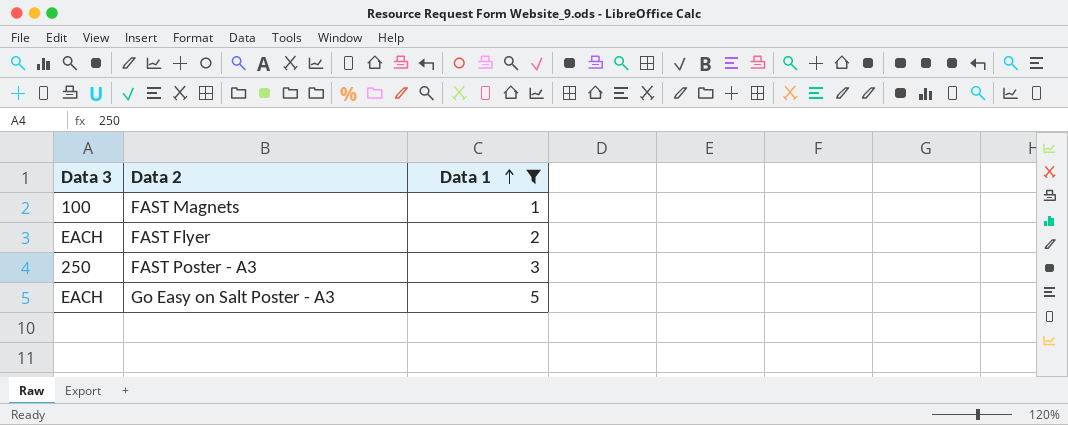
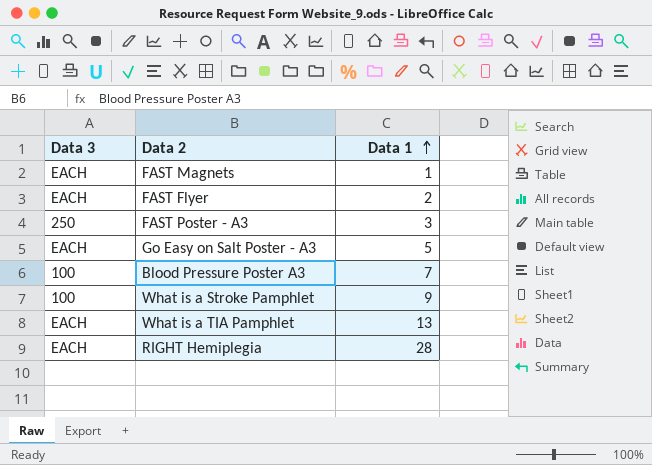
filter: Data 1 <= 5 -> none
FAST Magnets | Data 3: 100 -> EACH

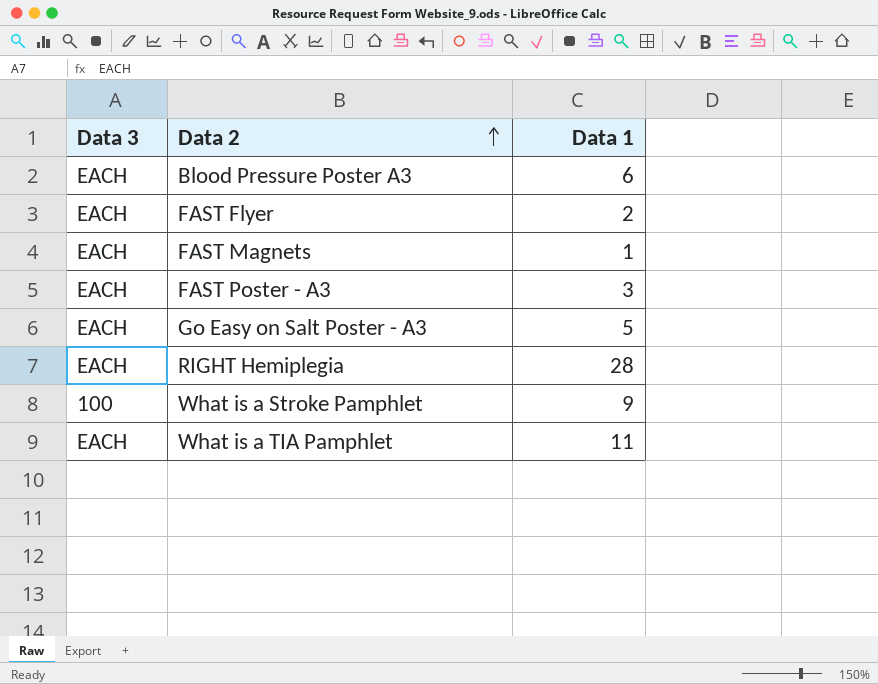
row order: Data 1 ascending -> Data 2 ascending
Blood Pressure Poster A3 | Data 3: 100 -> EACH
Blood Pressure Poster A3 | Data 1: 7 -> 6
FAST Poster - A3 | Data 3: 250 -> EACH
What is a TIA Pamphlet | Data 1: 13 -> 11

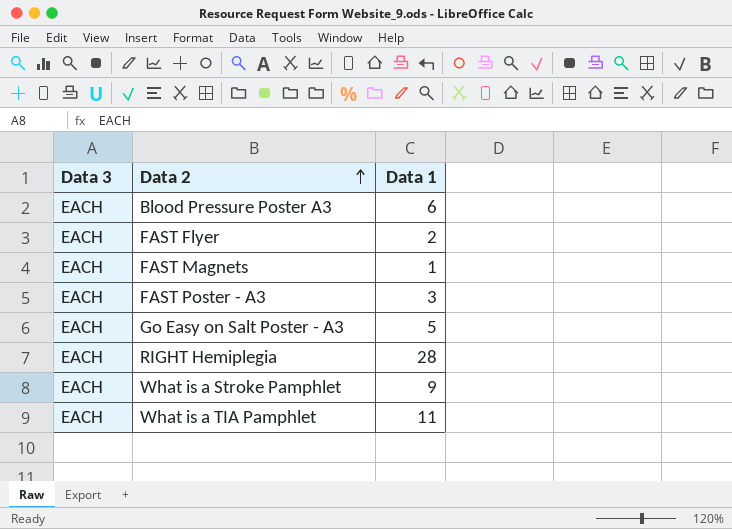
What is a Stroke Pamphlet | Data 3: 100 -> EACH

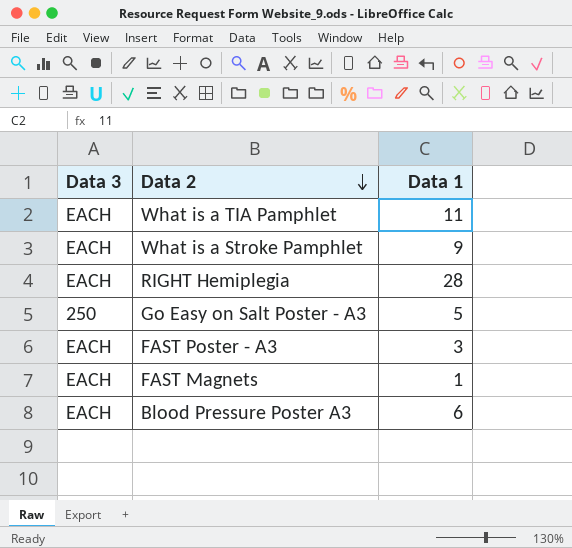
row order: Data 2 ascending -> Data 2 descending
row FAST Flyer: EACH | 2 -> none
Go Easy on Salt Poster - A3 | Data 3: EACH -> 250

